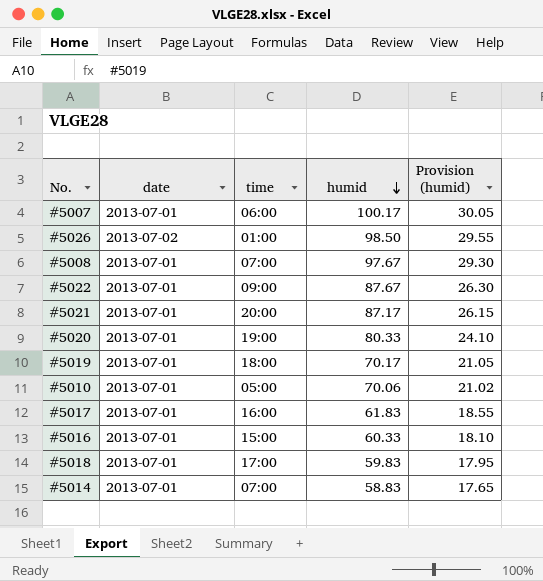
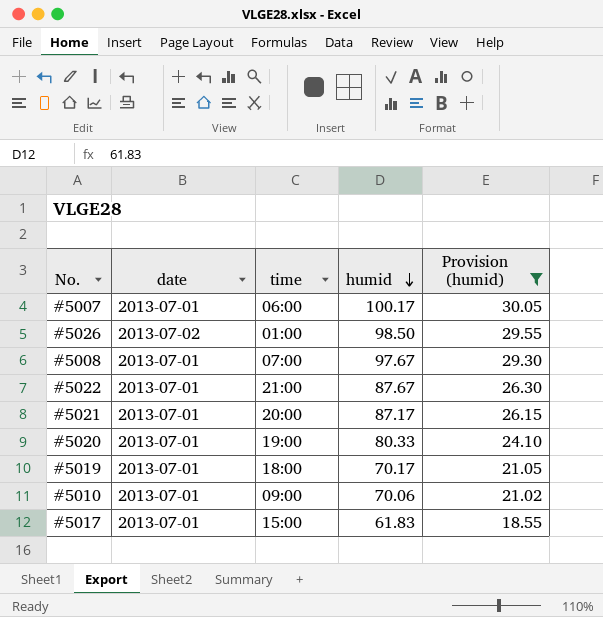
filter: none -> Provision (humid) >= 18.55
#5022 | time: 09:00 -> 21:00
#5010 | time: 05:00 -> 09:00
#5017 | time: 16:00 -> 15:00

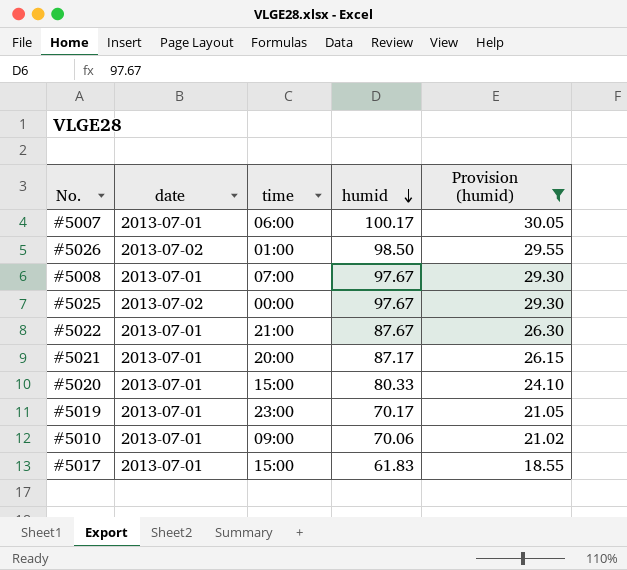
row #5025: none -> 2013-07-02 | 00:00 | 97.67 | 29.30
#5020 | time: 19:00 -> 15:00
#5019 | time: 18:00 -> 23:00

